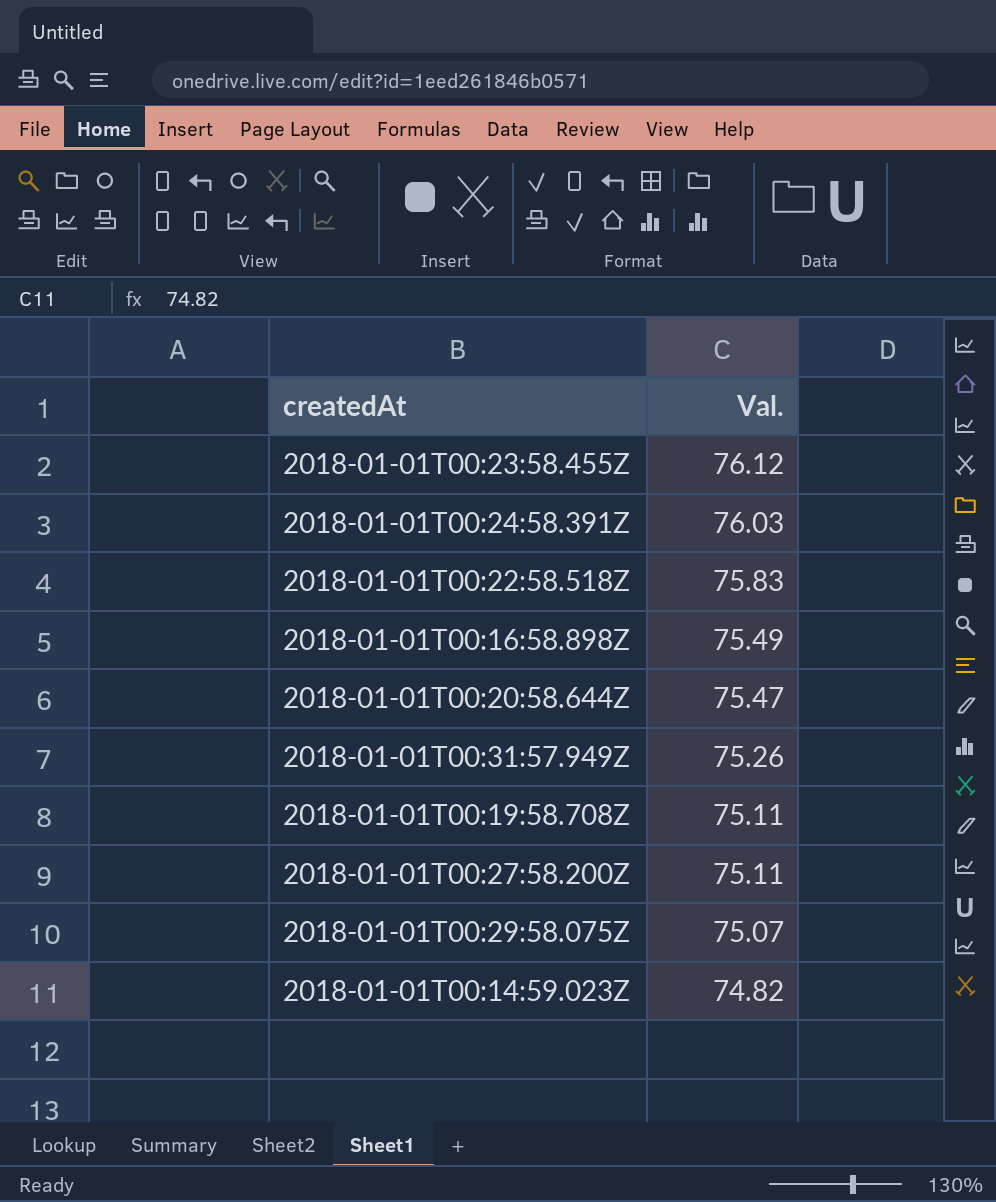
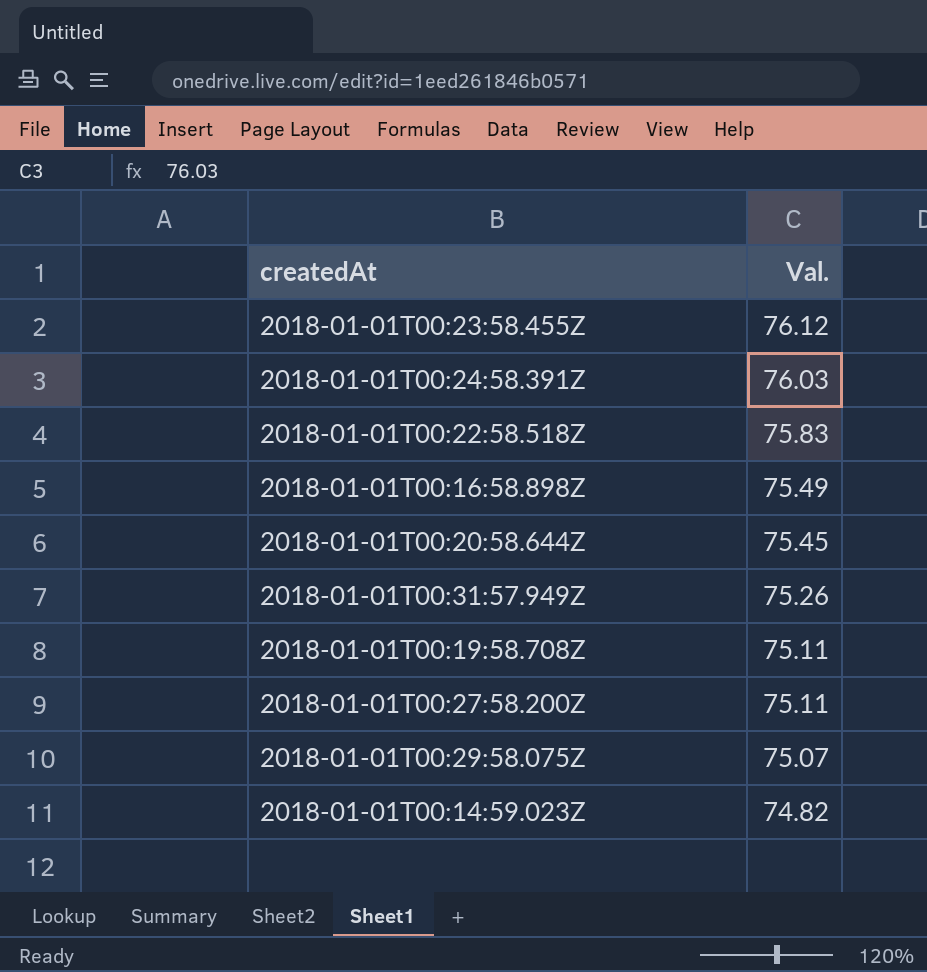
2018-01-01T00:20:58.644Z | Val.: 75.47 -> 75.45

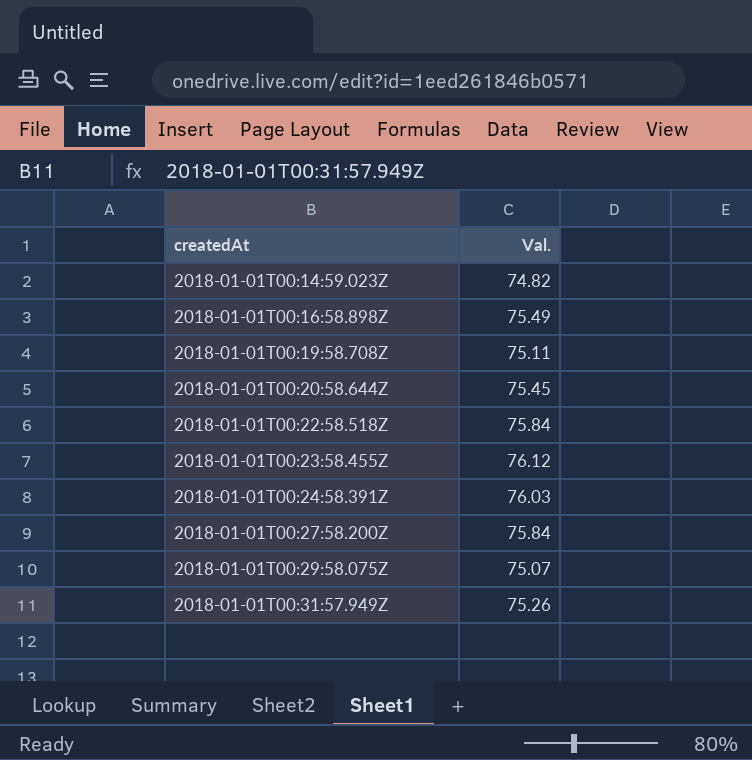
row order: Val. descending -> createdAt ascending
2018-01-01T00:22:58.518Z | Val.: 75.83 -> 75.84
2018-01-01T00:27:58.200Z | Val.: 75.11 -> 75.84

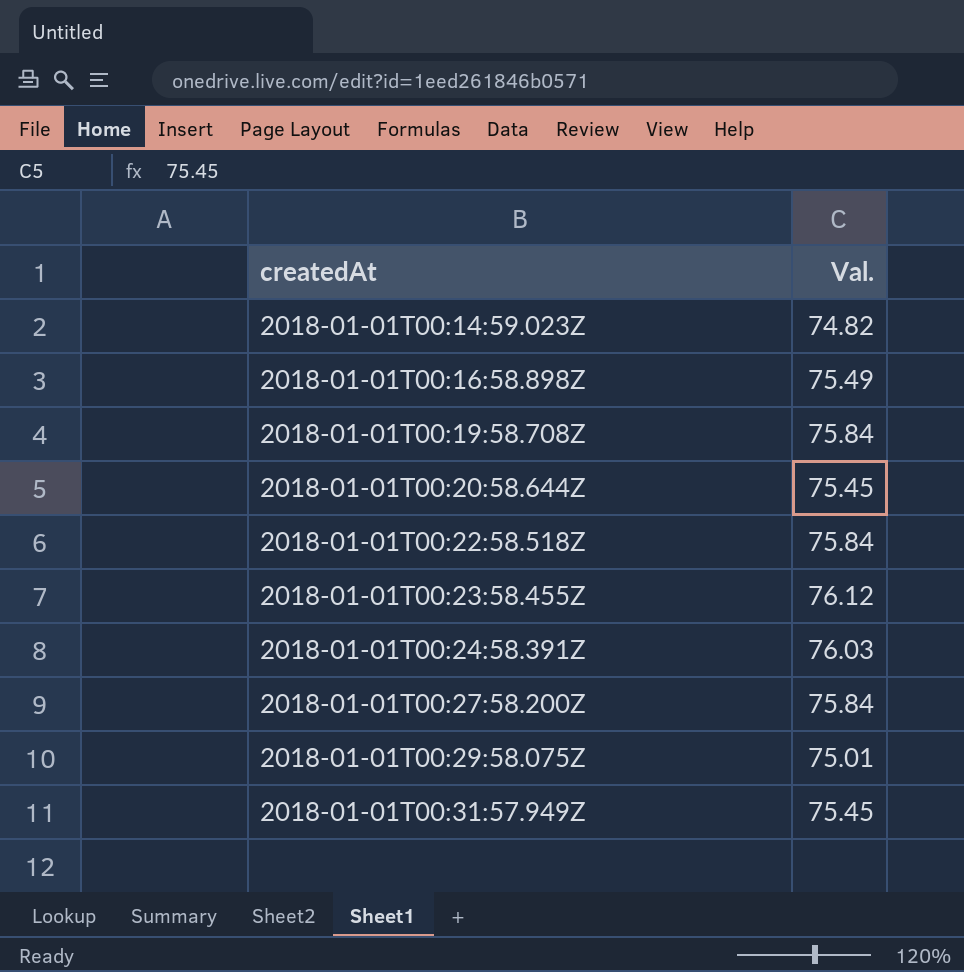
2018-01-01T00:19:58.708Z | Val.: 75.11 -> 75.84
2018-01-01T00:29:58.075Z | Val.: 75.07 -> 75.01
2018-01-01T00:31:57.949Z | Val.: 75.26 -> 75.45

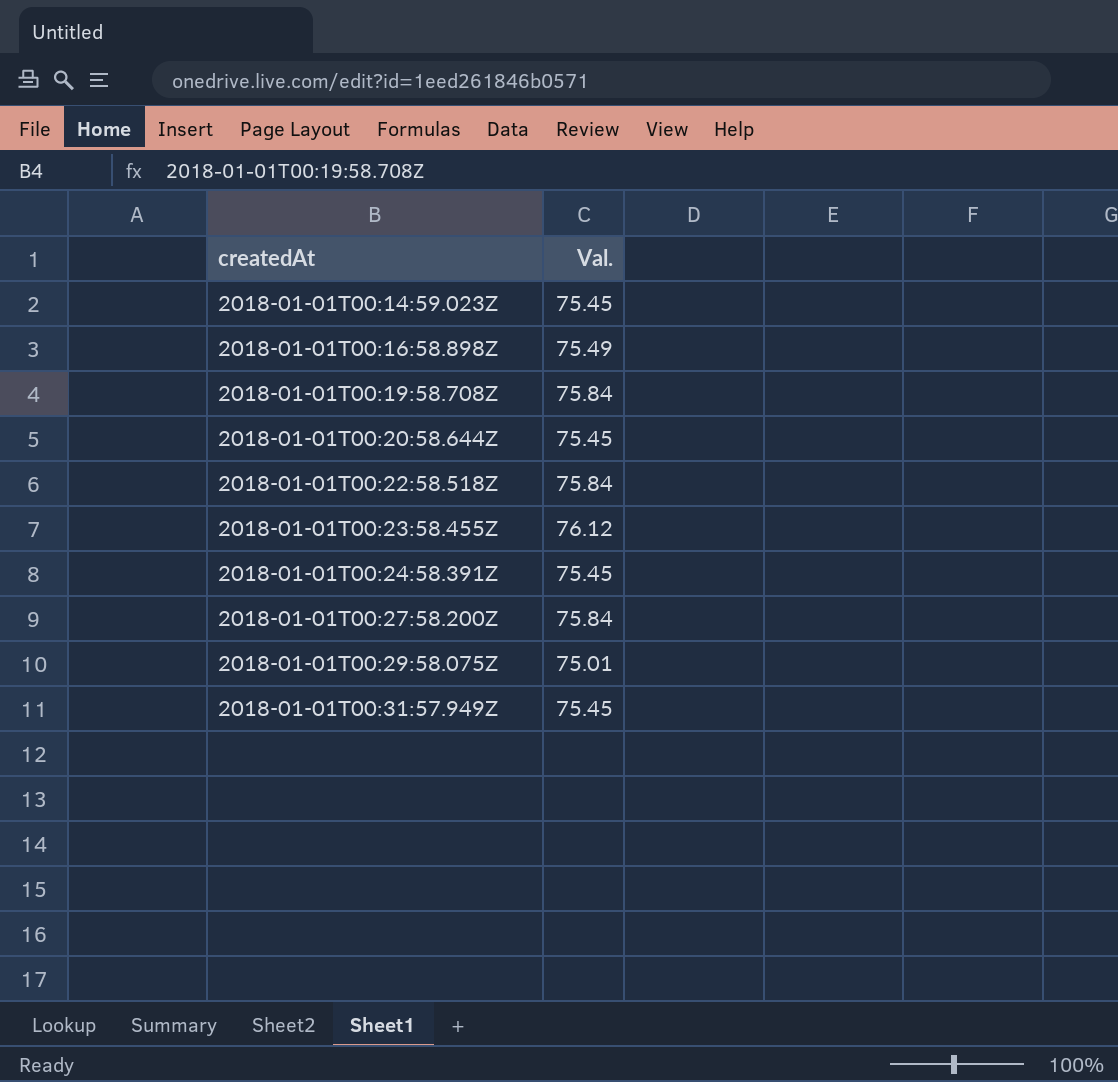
2018-01-01T00:14:59.023Z | Val.: 74.82 -> 75.45
2018-01-01T00:24:58.391Z | Val.: 76.03 -> 75.45

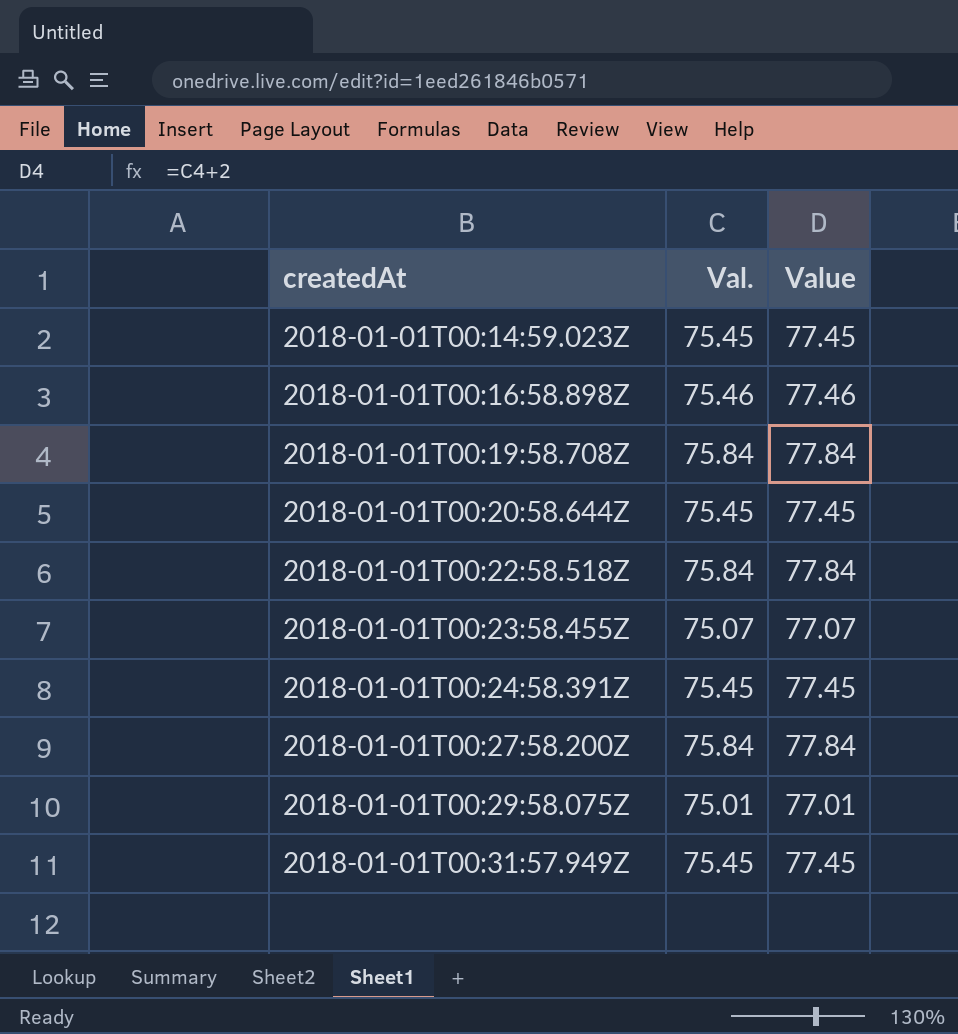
column Value | formula: none -> [Val.] + 2
2018-01-01T00:16:58.898Z | Val.: 75.49 -> 75.46
2018-01-01T00:23:58.455Z | Val.: 76.12 -> 75.07

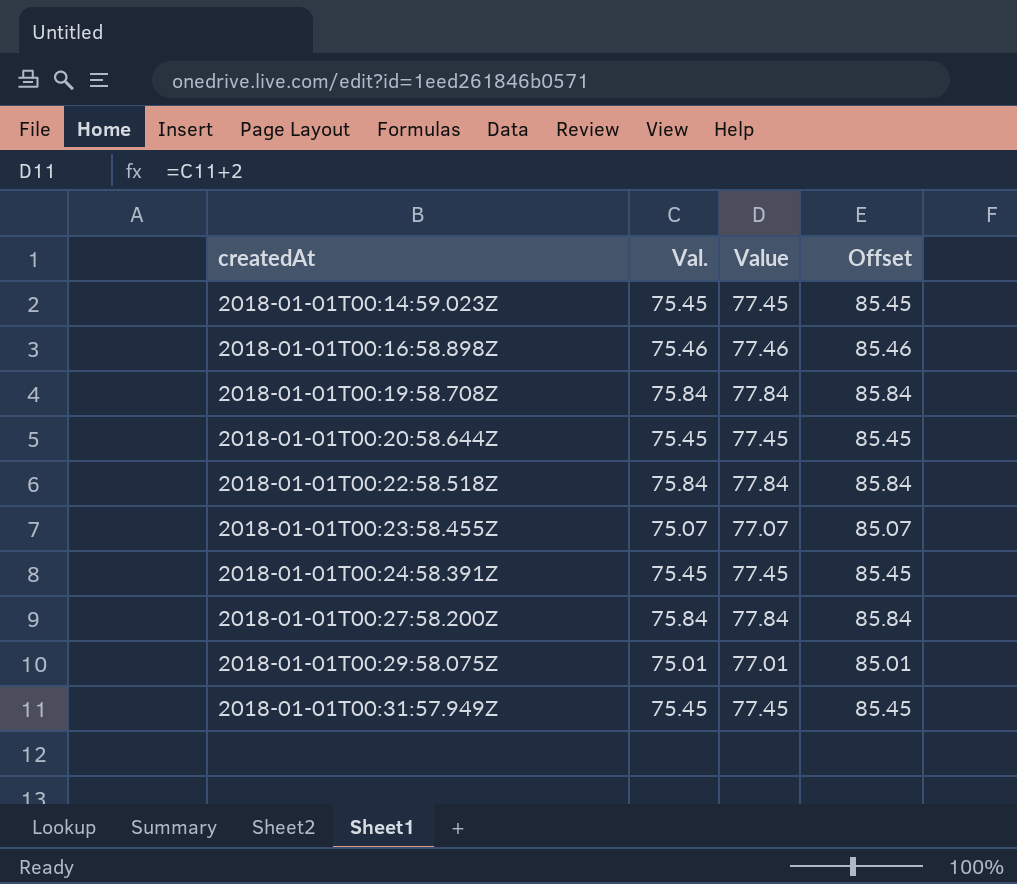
column Offset | formula: none -> [Val.] + 10

